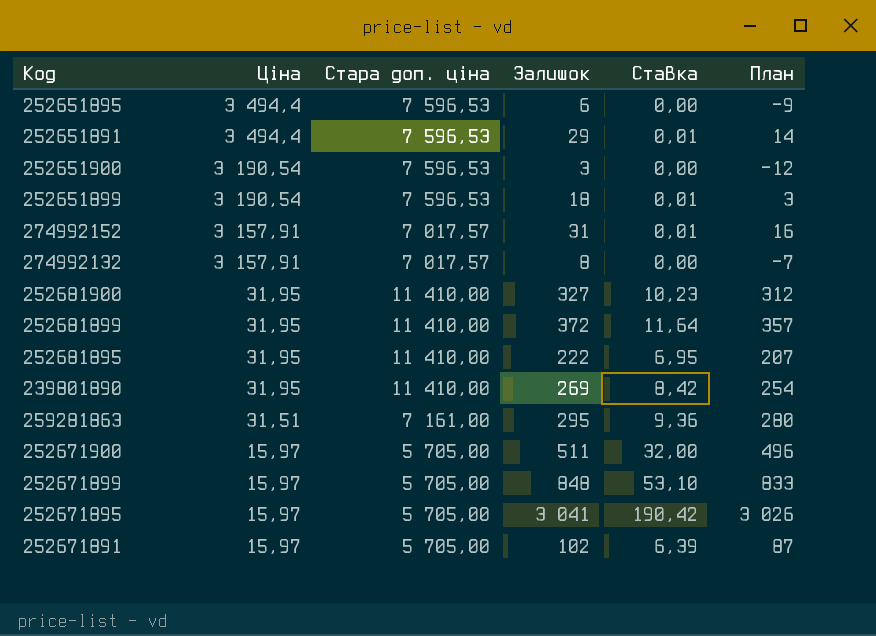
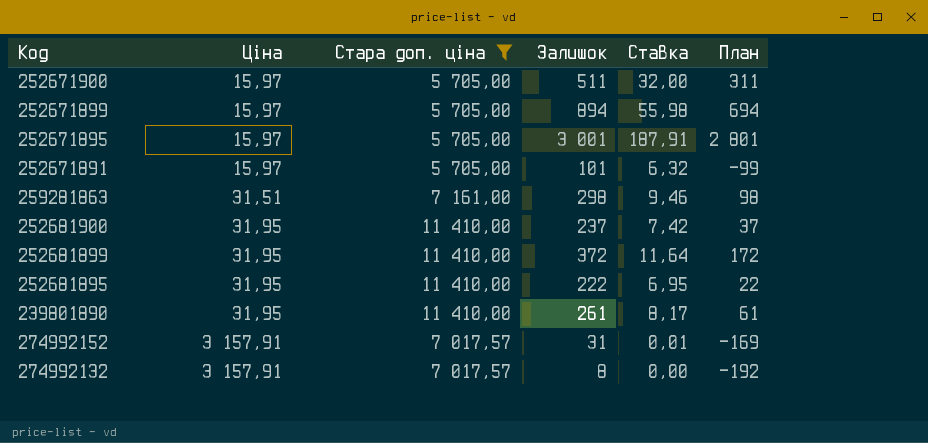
filter: none -> Стара доп. ціна != 7 596,53
row order: Ціна descending -> Ціна ascending
column План | formula: [Залишок] - 15 -> [Залишок] - 200
252671899 | Залишок: 848 -> 894
252671899 | Ставка: 53,10 -> 55,98
252671895 | Залишок: 3 041 -> 3 001
252671895 | Ставка: 190,42 -> 187,91
252671891 | Залишок: 102 -> 101
252671891 | Ставка: 6,39 -> 6,32
259281863 | Залишок: 295 -> 298
259281863 | Ставка: 9,36 -> 9,46
252681900 | Залишок: 327 -> 237
252681900 | Ставка: 10,23 -> 7,42
239801890 | Залишок: 269 -> 261
239801890 | Ставка: 8,42 -> 8,17

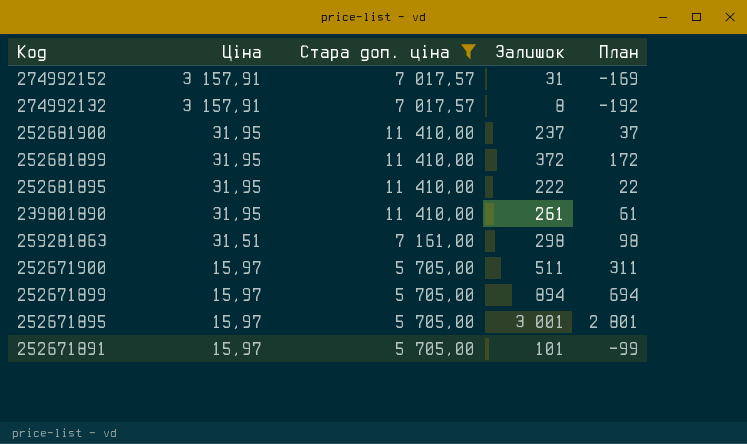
row order: Ціна ascending -> Ціна descending
column Ставка | formula: [Залишок] / [Ціна] -> none

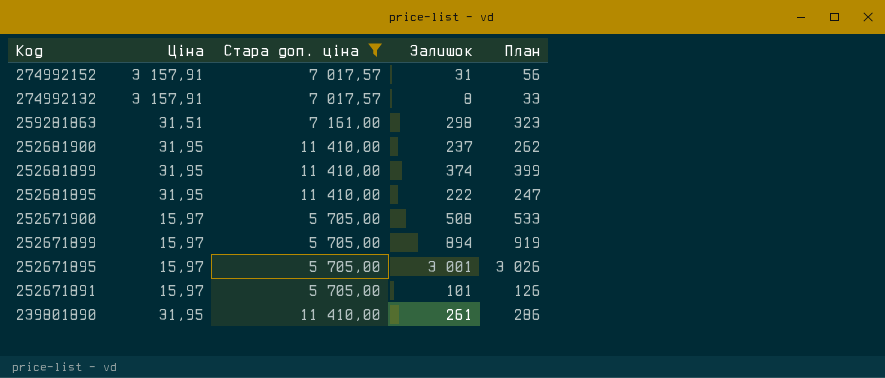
row order: Ціна descending -> Код descending
column План | formula: [Залишок] - 200 -> [Залишок] + 25
252681899 | Залишок: 372 -> 374
252671900 | Залишок: 511 -> 508

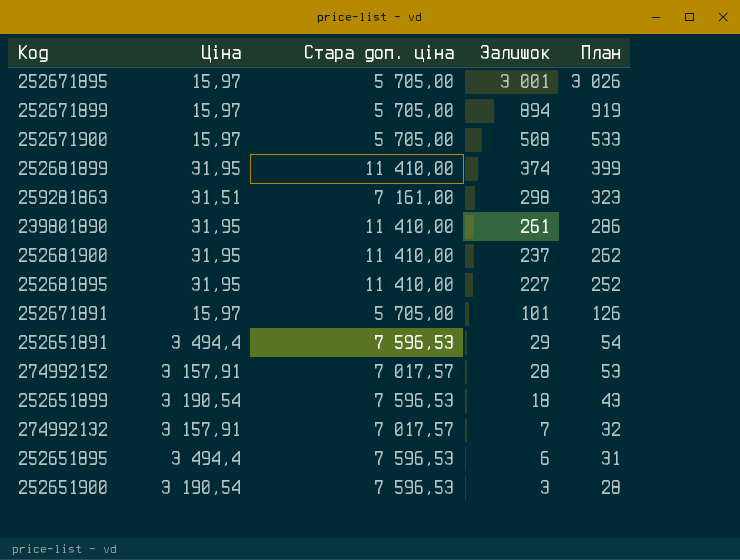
filter: Стара доп. ціна != 7 596,53 -> none
row order: Код descending -> Залишок descending
252681895 | Залишок: 222 -> 227
252681895 | План: 247 -> 252
274992152 | Залишок: 31 -> 28
274992152 | План: 56 -> 53
274992132 | Залишок: 8 -> 7
274992132 | План: 33 -> 32

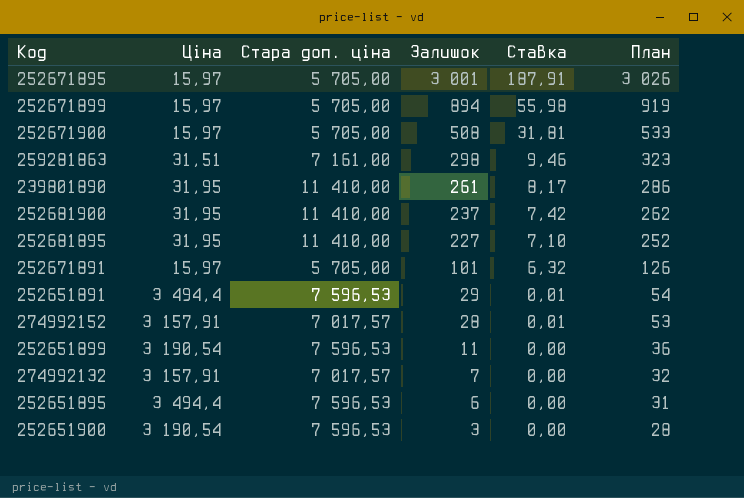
column Ставка | formula: none -> [Залишок] / [Ціна]
row 252681899: 31,95 | 11 410,00 | 374 | 399 -> none
252651899 | Залишок: 18 -> 11
252651899 | План: 43 -> 36

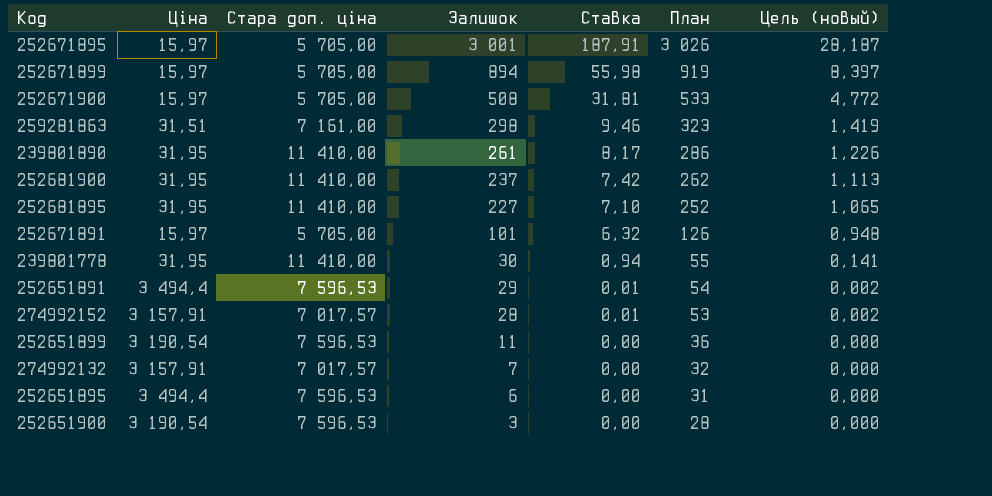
column Цель (новый) | formula: none -> [Ставка] * 0,15
row 239801778: none -> 31,95 | 11 410,00 | 30 | 0,94 | 55 | 0,141

